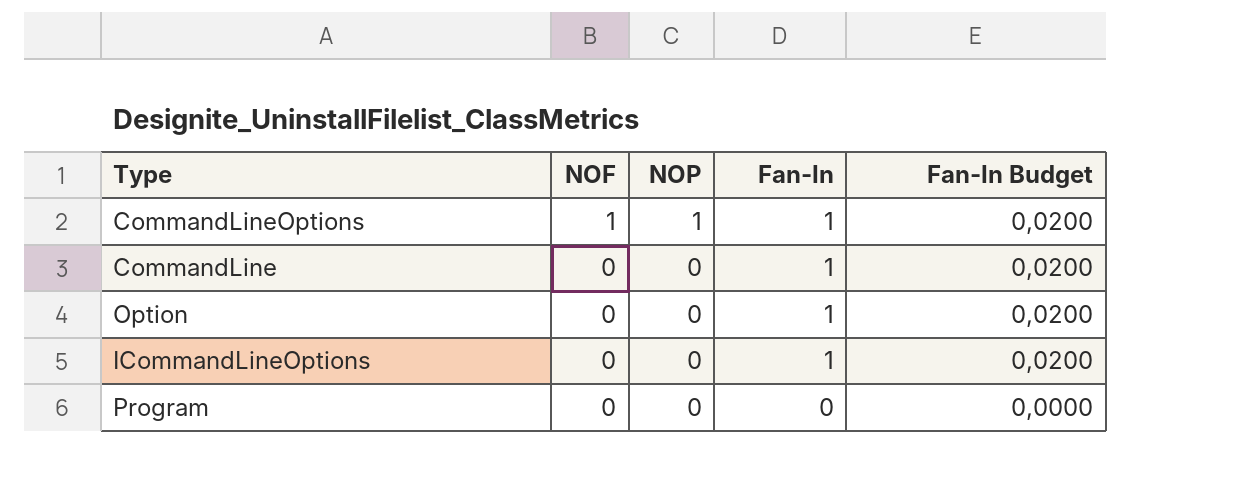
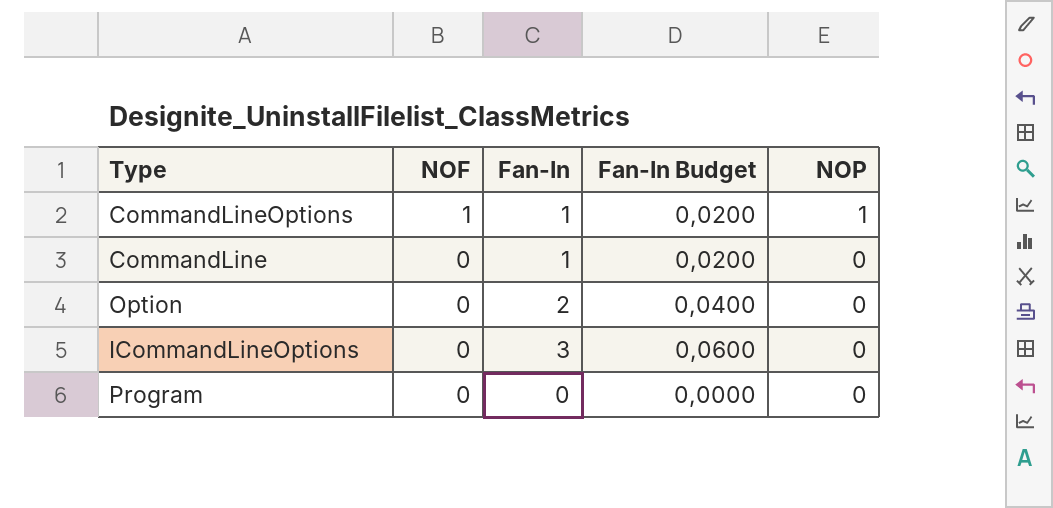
column NOP | position: 3 -> 5
Option | Fan-In: 1 -> 2
Option | Fan-In Budget: 0,0200 -> 0,0400
ICommandLineOptions | Fan-In: 1 -> 3
ICommandLineOptions | Fan-In Budget: 0,0200 -> 0,0600

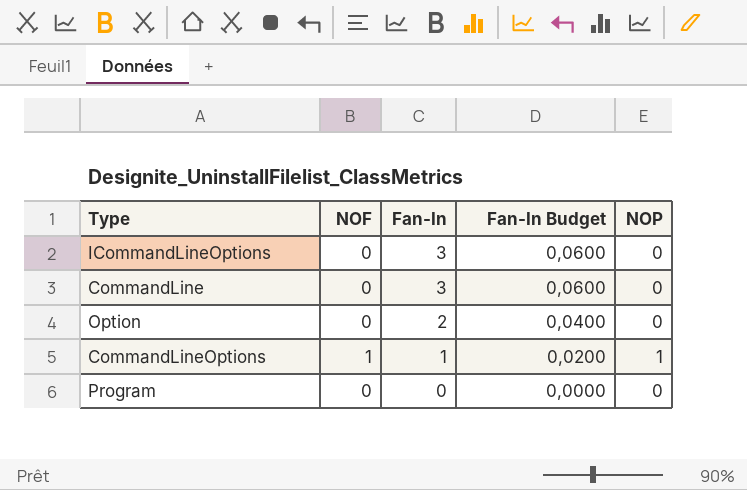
row order: NOF descending -> Fan-In descending
CommandLine | Fan-In: 1 -> 3
CommandLine | Fan-In Budget: 0,0200 -> 0,0600

